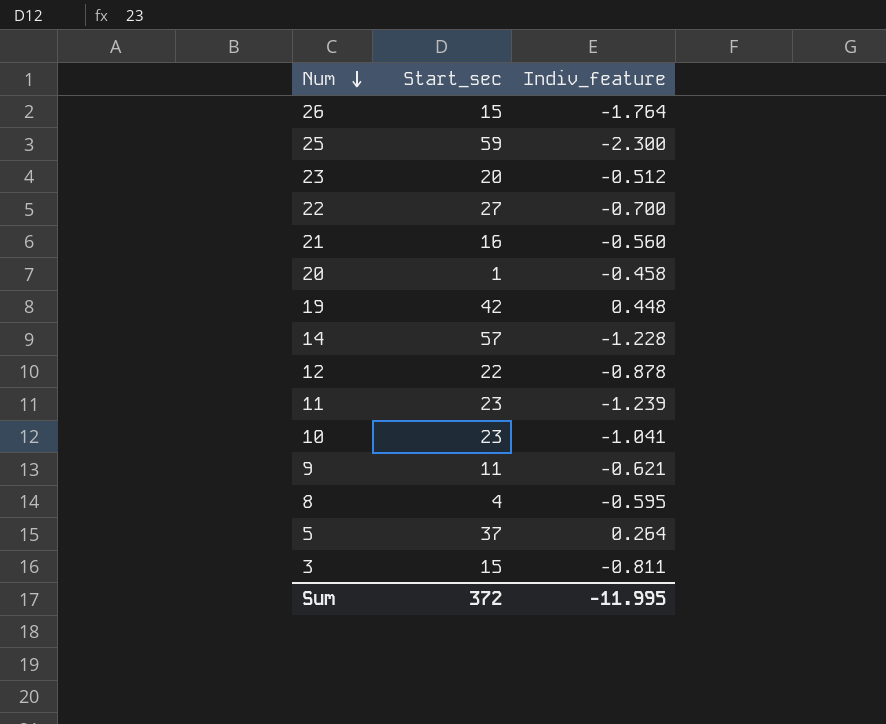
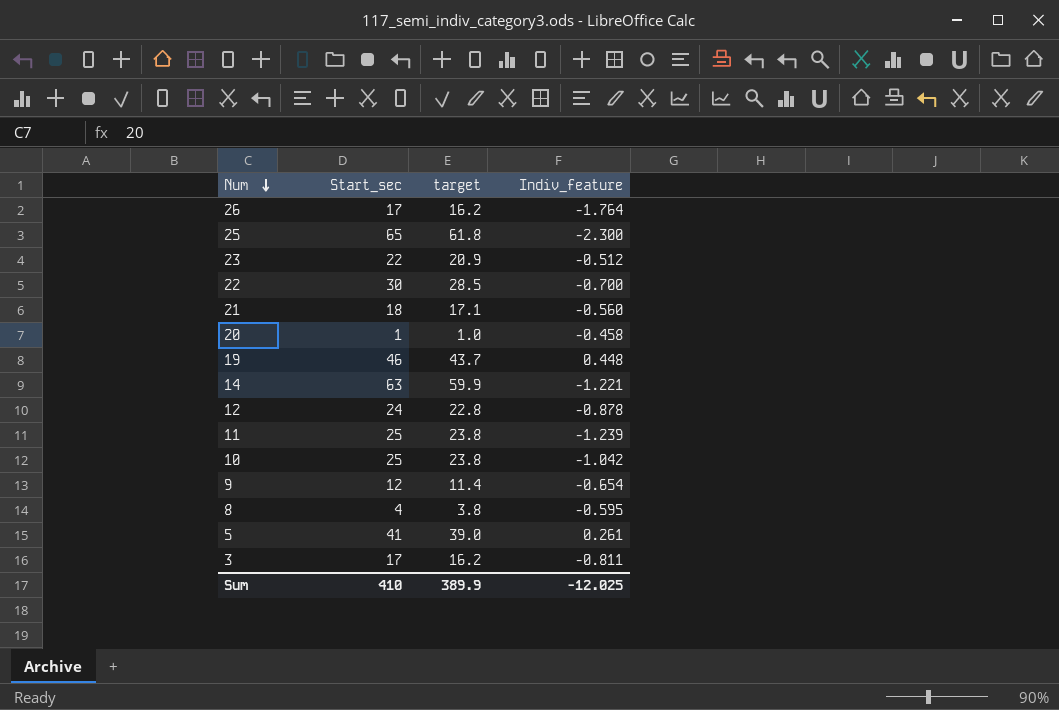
column target | formula: none -> [Start_sec] * 0.95
26 | Start_sec: 15 -> 17
25 | Start_sec: 59 -> 65
23 | Start_sec: 20 -> 22
22 | Start_sec: 27 -> 30
21 | Start_sec: 16 -> 18
19 | Start_sec: 42 -> 46
14 | Start_sec: 57 -> 63
14 | Indiv_feature: -1.228 -> -1.221
12 | Start_sec: 22 -> 24
11 | Start_sec: 23 -> 25
10 | Start_sec: 23 -> 25
10 | Indiv_feature: -1.041 -> -1.042
9 | Start_sec: 11 -> 12
9 | Indiv_feature: -0.621 -> -0.654
5 | Start_sec: 37 -> 41
5 | Indiv_feature: 0.264 -> 0.261
3 | Start_sec: 15 -> 17
Sum | Start_sec: 372 -> 410
Sum | Indiv_feature: -11.995 -> -12.025

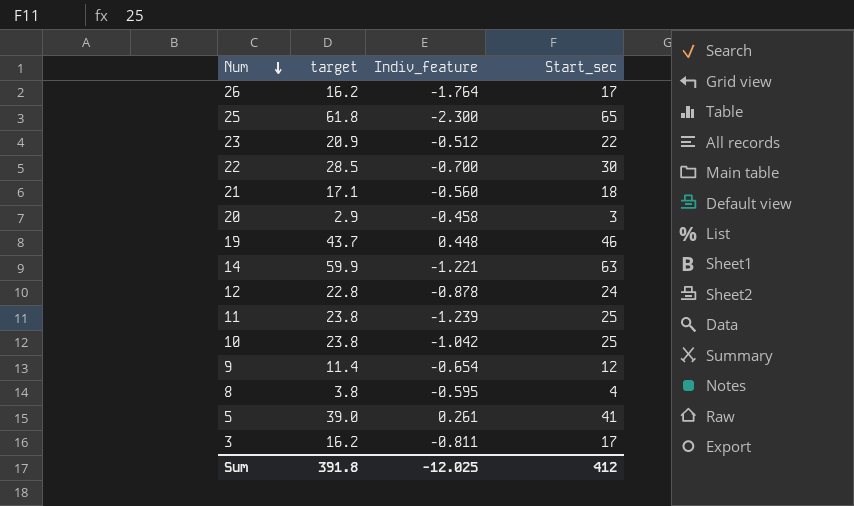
column Start_sec | position: 2 -> 4
20 | target: 1.0 -> 2.9
20 | Start_sec: 1 -> 3
Sum | target: 389.9 -> 391.8
Sum | Start_sec: 410 -> 412

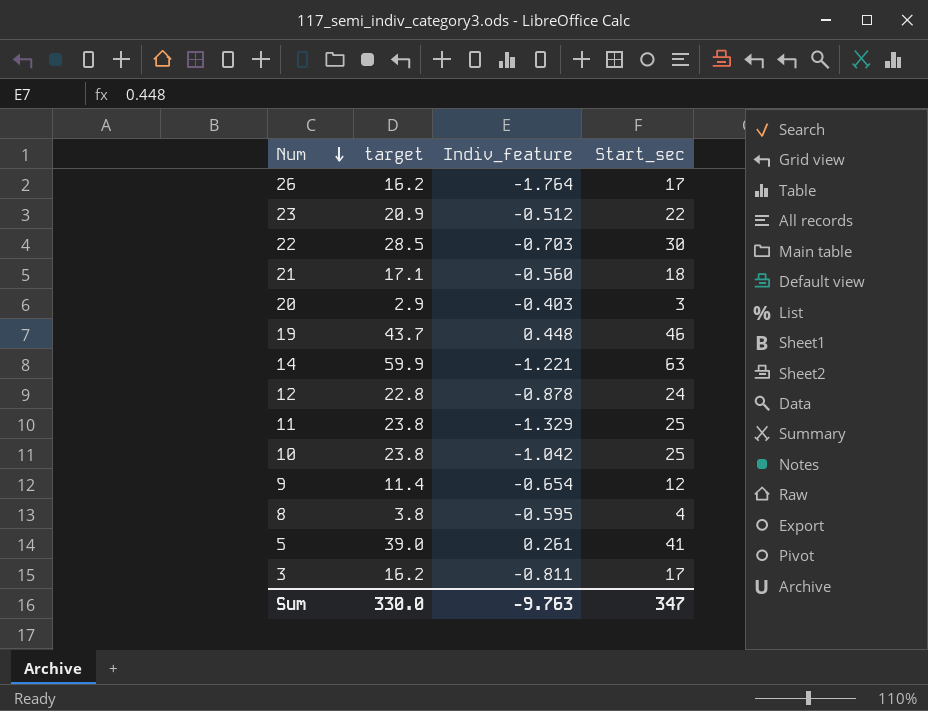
row 25: 61.8 | -2.300 | 65 -> none
22 | Indiv_feature: -0.700 -> -0.703
20 | Indiv_feature: -0.458 -> -0.403
11 | Indiv_feature: -1.239 -> -1.329
Sum | target: 391.8 -> 330.0
Sum | Indiv_feature: -12.025 -> -9.763
Sum | Start_sec: 412 -> 347

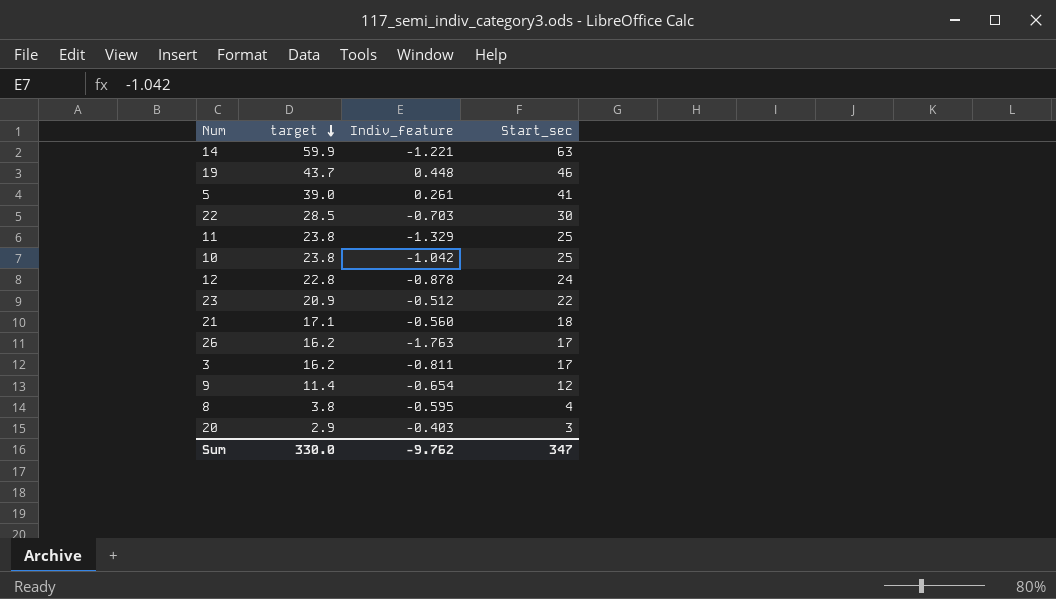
row order: Num descending -> target descending
26 | Indiv_feature: -1.764 -> -1.763
Sum | Indiv_feature: -9.763 -> -9.762

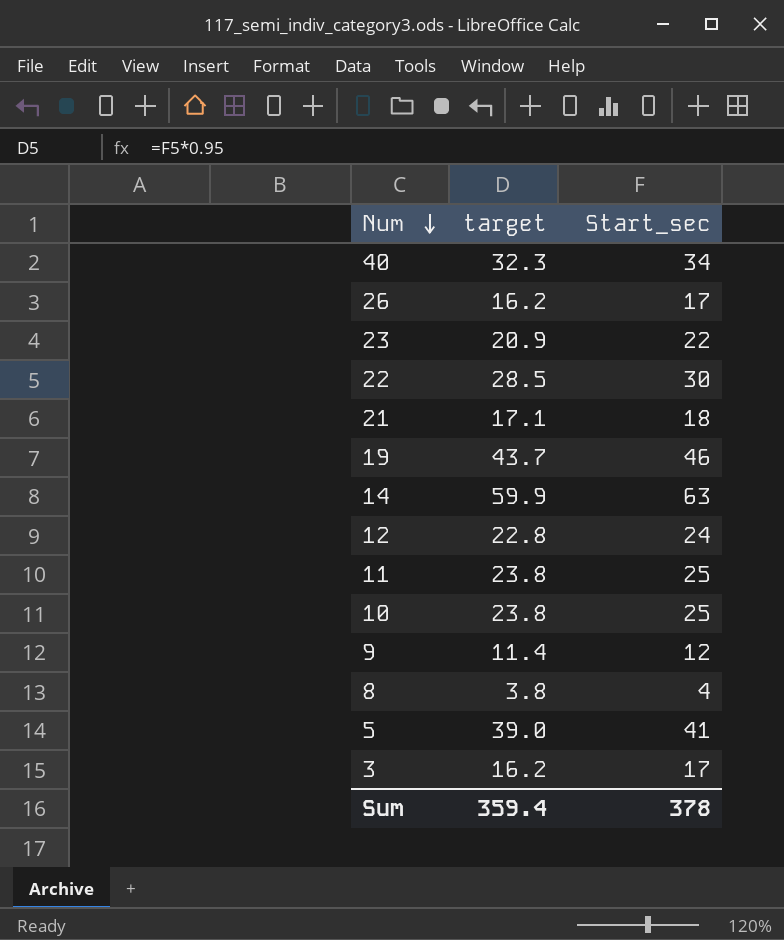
row order: target descending -> Num descending
column Indiv_feature | position: 3 -> none
row 20: 2.9 | -0.403 | 3 -> none
row 40: none -> 32.3 | 34
Sum | target: 330.0 -> 359.4
Sum | Start_sec: 347 -> 378

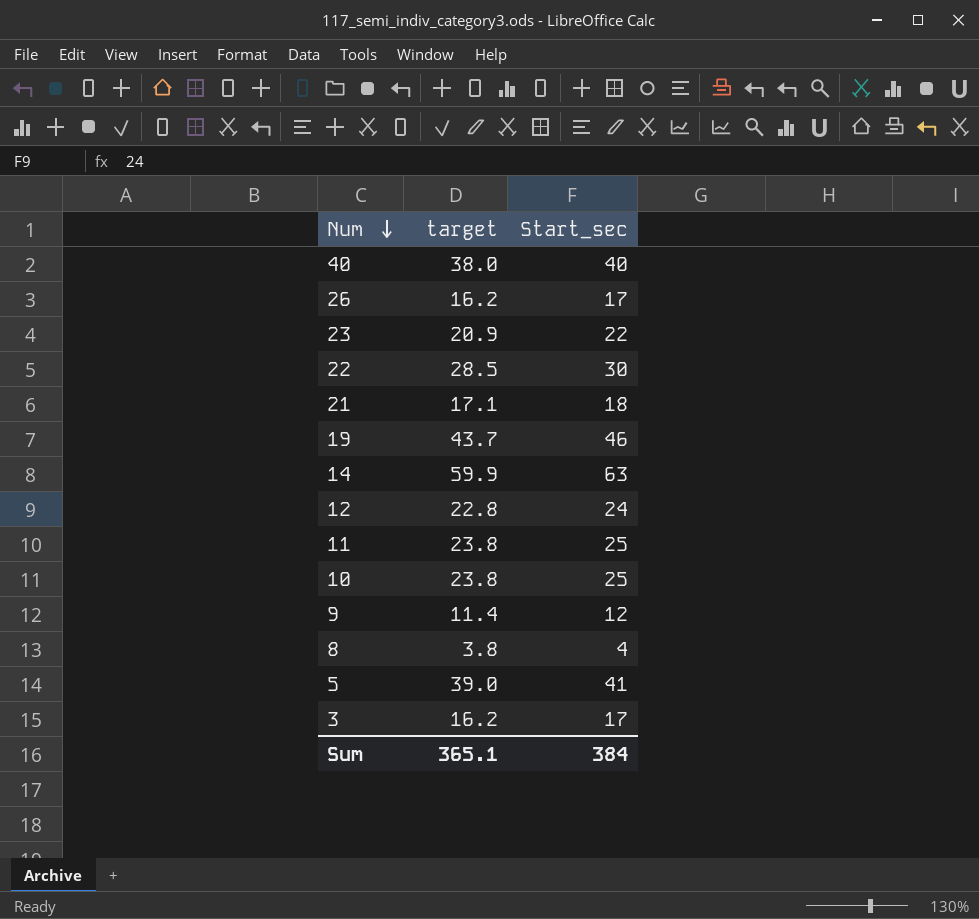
40 | target: 32.3 -> 38.0
40 | Start_sec: 34 -> 40
Sum | target: 359.4 -> 365.1
Sum | Start_sec: 378 -> 384

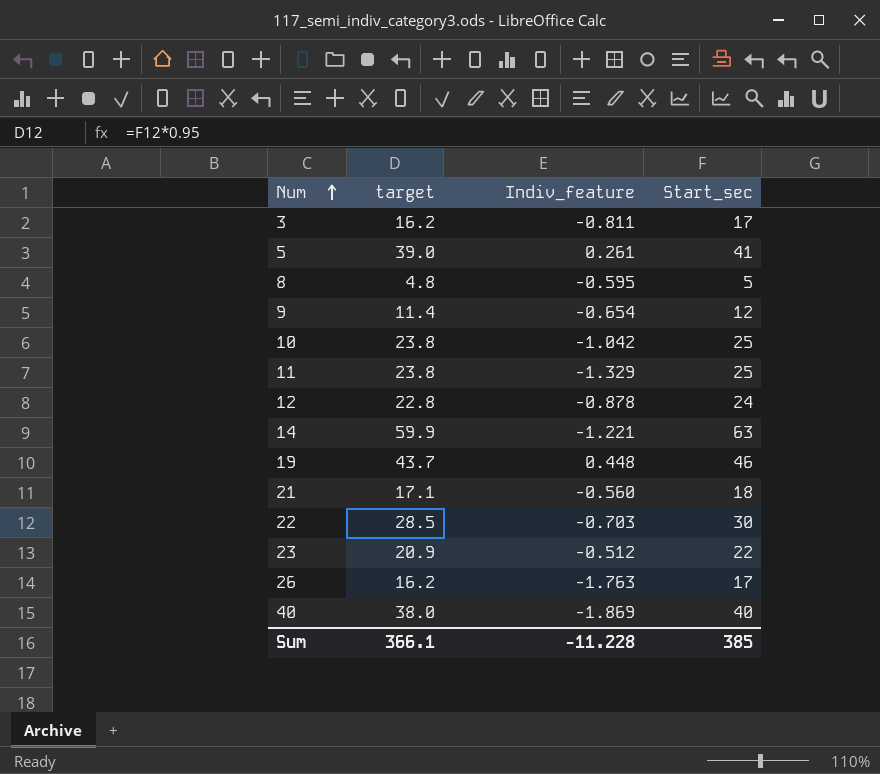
row order: Num descending -> Num ascending
column Indiv_feature | position: none -> 3
8 | target: 3.8 -> 4.8
8 | Start_sec: 4 -> 5
Sum | target: 365.1 -> 366.1
Sum | Start_sec: 384 -> 385

